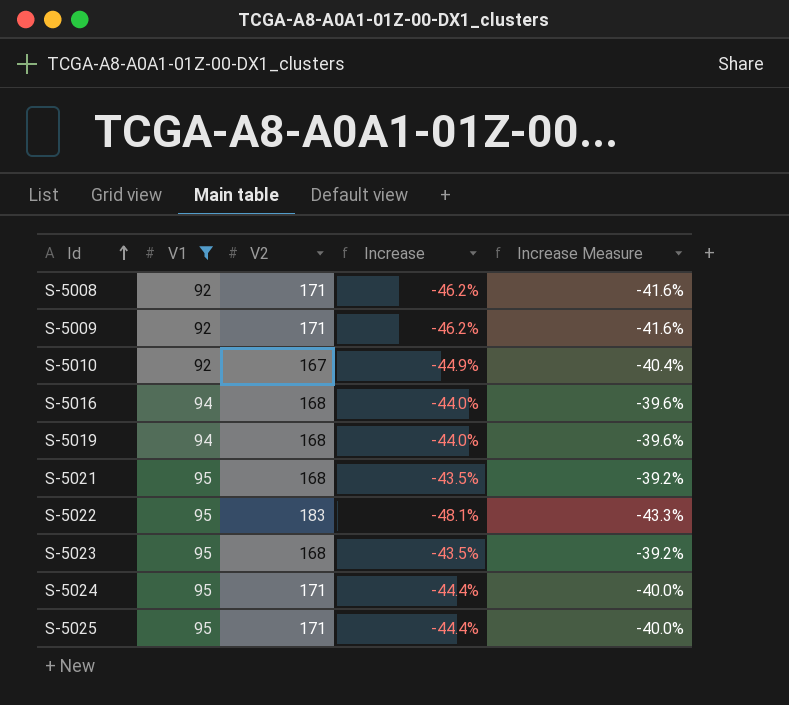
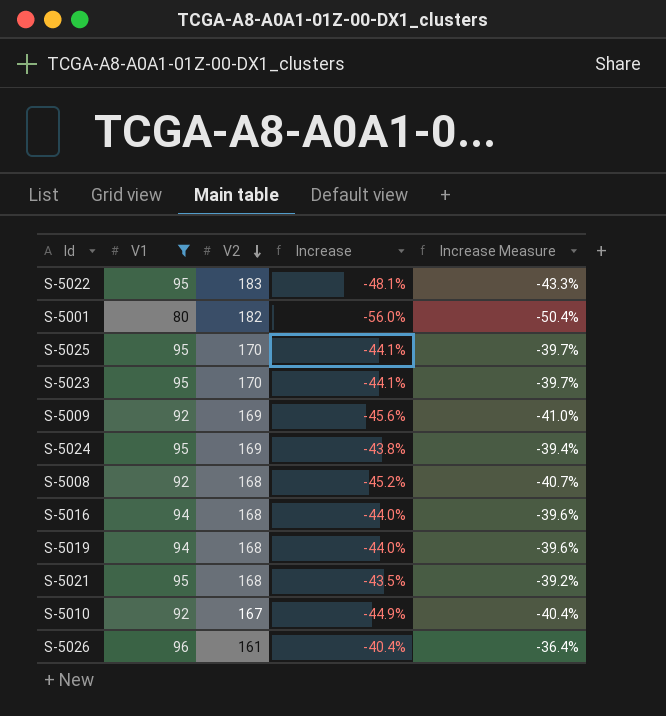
row order: Id ascending -> V2 descending
row S-5001: none -> 80 | 182 | -56.0% | -50.4%
S-5025 | V2: 171 -> 170
S-5025 | Increase: -44.4% -> -44.1%
S-5025 | Increase Measure: -40.0% -> -39.7%
S-5023 | V2: 168 -> 170
S-5023 | Increase: -43.5% -> -44.1%
S-5023 | Increase Measure: -39.2% -> -39.7%
S-5009 | V2: 171 -> 169
S-5009 | Increase: -46.2% -> -45.6%
S-5009 | Increase Measure: -41.6% -> -41.0%
S-5024 | V2: 171 -> 169
S-5024 | Increase: -44.4% -> -43.8%
S-5024 | Increase Measure: -40.0% -> -39.4%
S-5008 | V2: 171 -> 168
S-5008 | Increase: -46.2% -> -45.2%
S-5008 | Increase Measure: -41.6% -> -40.7%
row S-5026: none -> 96 | 161 | -40.4% | -36.4%

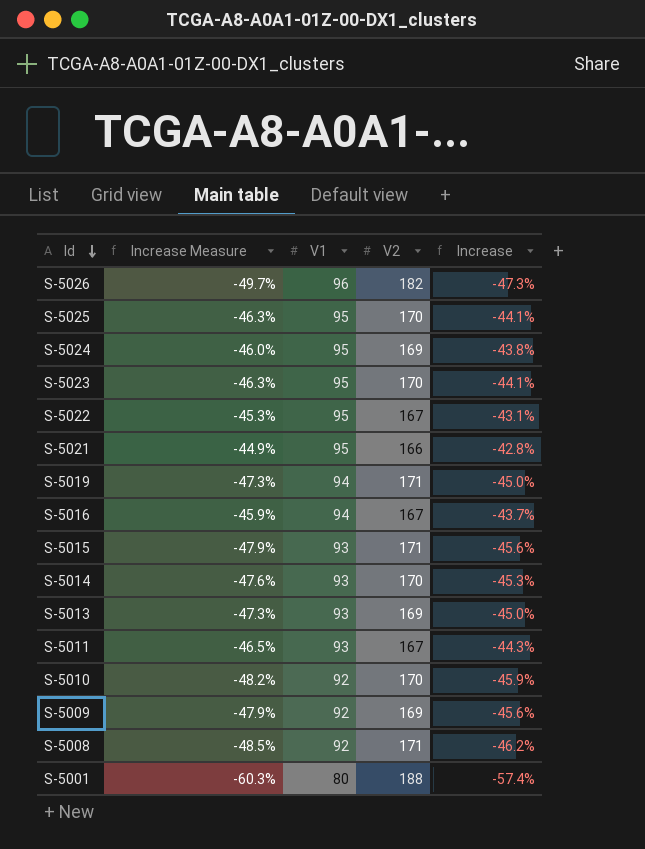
filter: V1 != 93 -> none
row order: V2 descending -> Id descending
column Increase Measure | formula: [Increase] * 0.9 -> [Increase] * 1.05
column Increase Measure | position: 5 -> 2
S-5026 | V2: 161 -> 182
S-5026 | Increase: -40.4% -> -47.3%
S-5022 | V2: 183 -> 167
S-5022 | Increase: -48.1% -> -43.1%
S-5021 | V2: 168 -> 166
S-5021 | Increase: -43.5% -> -42.8%
S-5019 | V2: 168 -> 171
S-5019 | Increase: -44.0% -> -45.0%
S-5016 | V2: 168 -> 167
S-5016 | Increase: -44.0% -> -43.7%
S-5010 | V2: 167 -> 170
S-5010 | Increase: -44.9% -> -45.9%
S-5008 | V2: 168 -> 171
S-5008 | Increase: -45.2% -> -46.2%
S-5001 | V2: 182 -> 188
S-5001 | Increase: -56.0% -> -57.4%

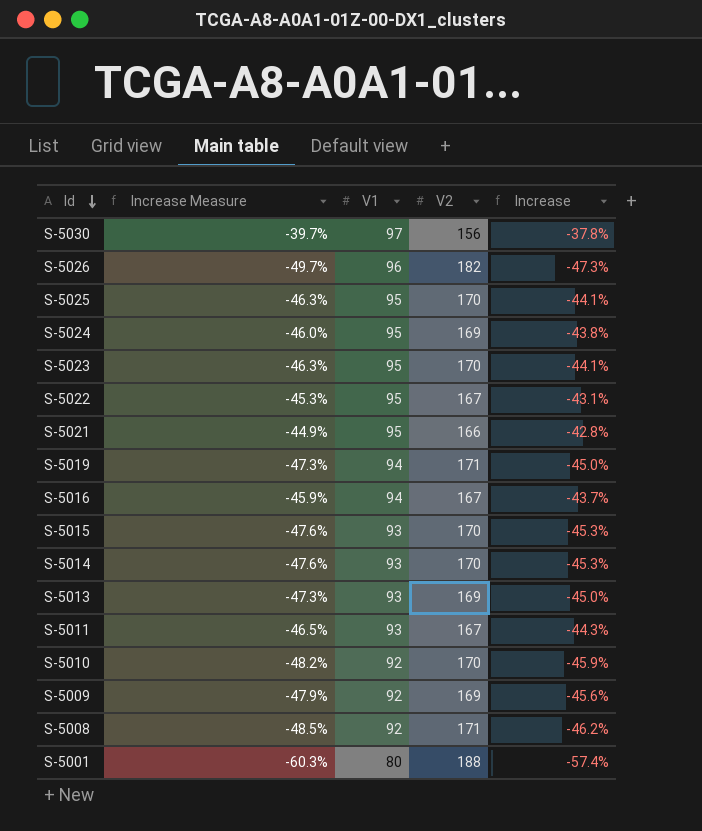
row S-5030: none -> -39.7% | 97 | 156 | -37.8%
S-5015 | Increase Measure: -47.9% -> -47.6%
S-5015 | V2: 171 -> 170
S-5015 | Increase: -45.6% -> -45.3%

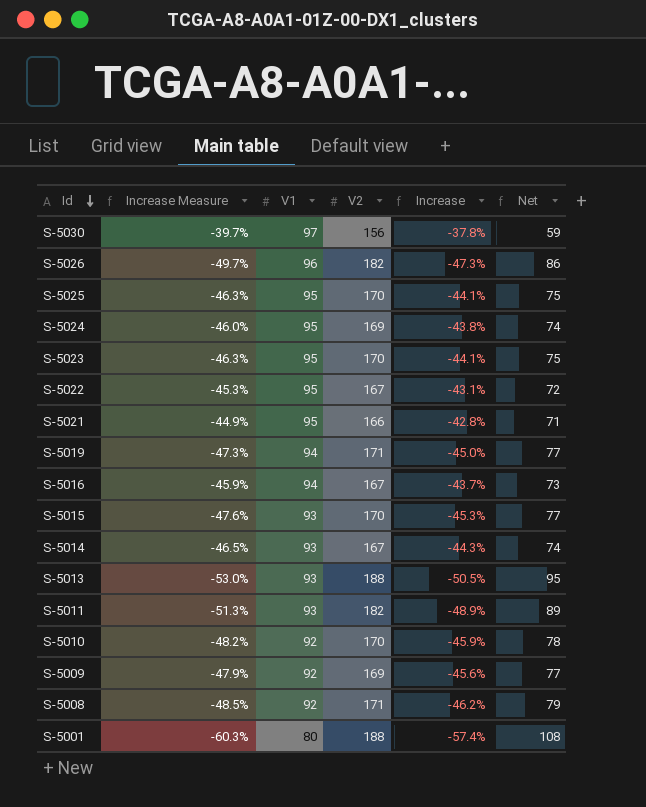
column Net | formula: none -> [V2] - [V1]
S-5014 | Increase Measure: -47.6% -> -46.5%
S-5014 | V2: 170 -> 167
S-5014 | Increase: -45.3% -> -44.3%
S-5013 | Increase Measure: -47.3% -> -53.0%
S-5013 | V2: 169 -> 188
S-5013 | Increase: -45.0% -> -50.5%
S-5011 | Increase Measure: -46.5% -> -51.3%
S-5011 | V2: 167 -> 182
S-5011 | Increase: -44.3% -> -48.9%

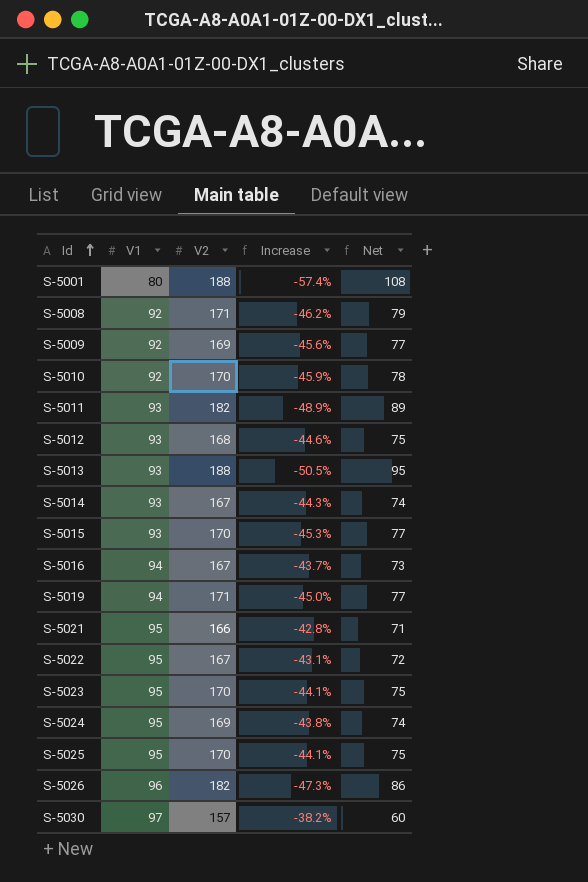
row order: Id descending -> Id ascending
column Increase Measure | formula: [Increase] * 1.05 -> none
row S-5012: none -> 93 | 168 | -44.6% | 75
S-5030 | V2: 156 -> 157
S-5030 | Increase: -37.8% -> -38.2%
S-5030 | Net: 59 -> 60

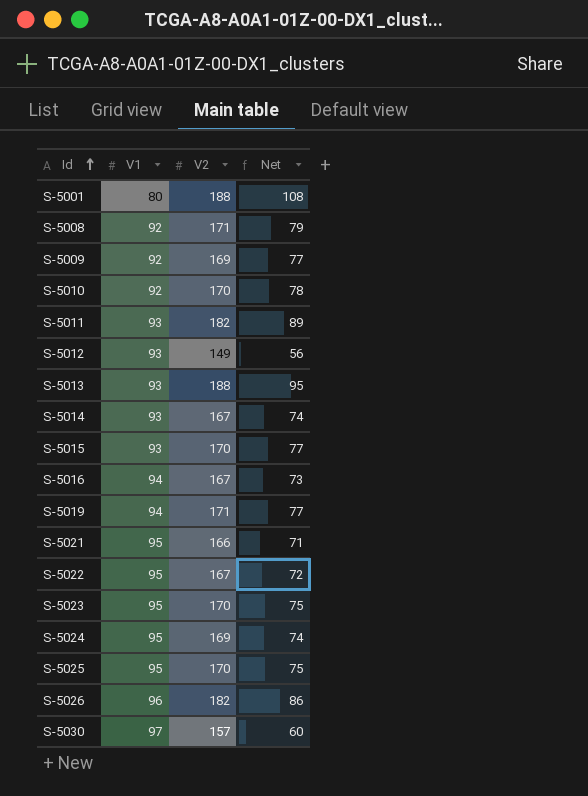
column Increase | formula: ([V1] - [V2]) / [V2] -> none
S-5012 | V2: 168 -> 149
S-5012 | Net: 75 -> 56

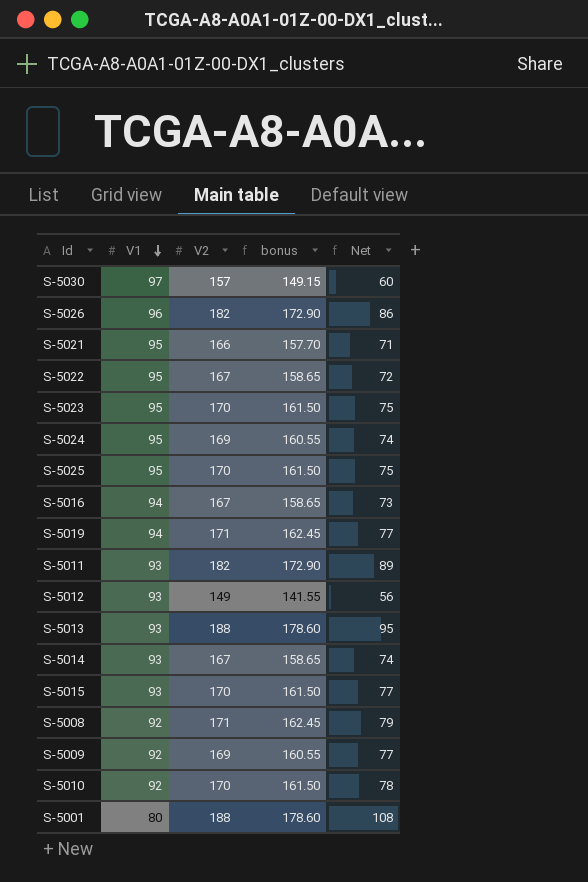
row order: Id ascending -> V1 descending
column bonus | formula: none -> [V2] * 0.95

